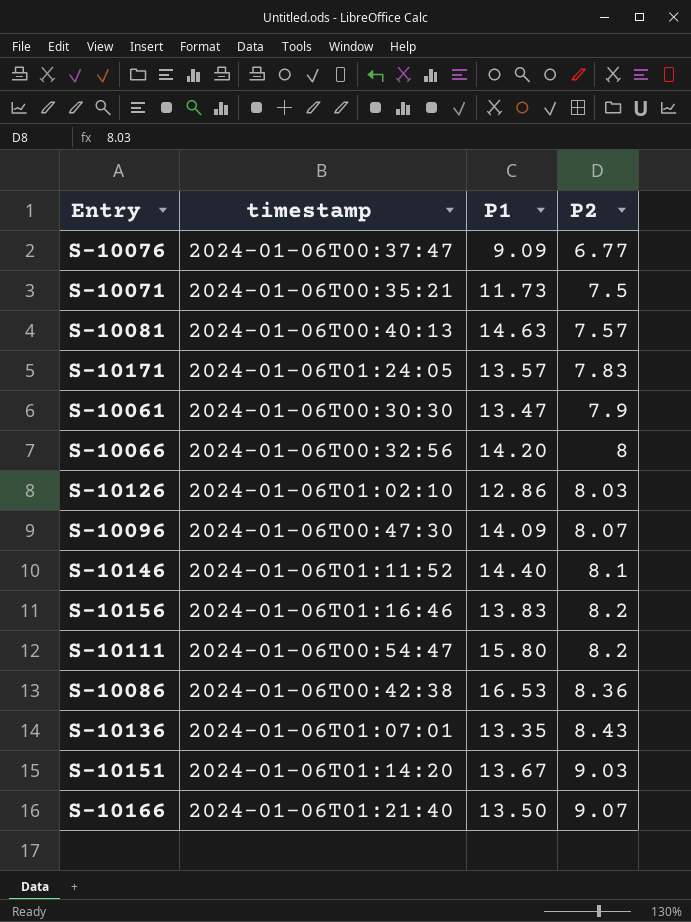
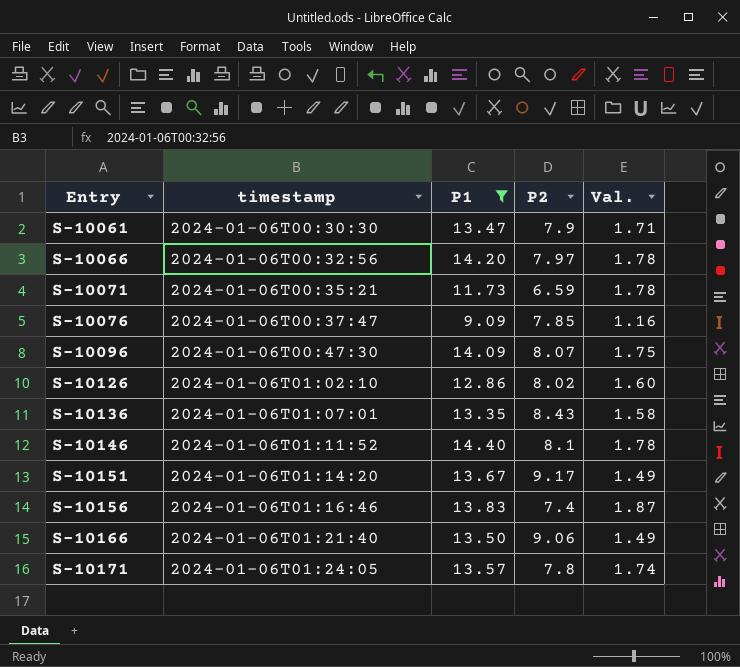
filter: none -> P1 <= 14.40
row order: P2 ascending -> Entry ascending
column Val. | formula: none -> [P1] / [P2]
S-10066 | P2: 8 -> 7.97
S-10071 | P2: 7.5 -> 6.59
S-10076 | P2: 6.77 -> 7.85
S-10126 | P2: 8.03 -> 8.02
S-10151 | P2: 9.03 -> 9.17
S-10156 | P2: 8.2 -> 7.4
S-10166 | P2: 9.07 -> 9.06
S-10171 | P2: 7.83 -> 7.8

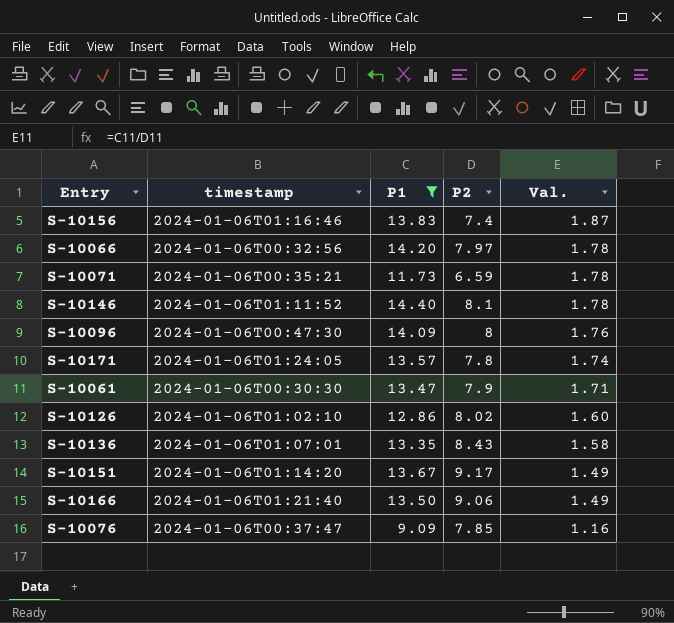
row order: Entry ascending -> Val. descending
S-10096 | P2: 8.07 -> 8
S-10096 | Val.: 1.75 -> 1.76

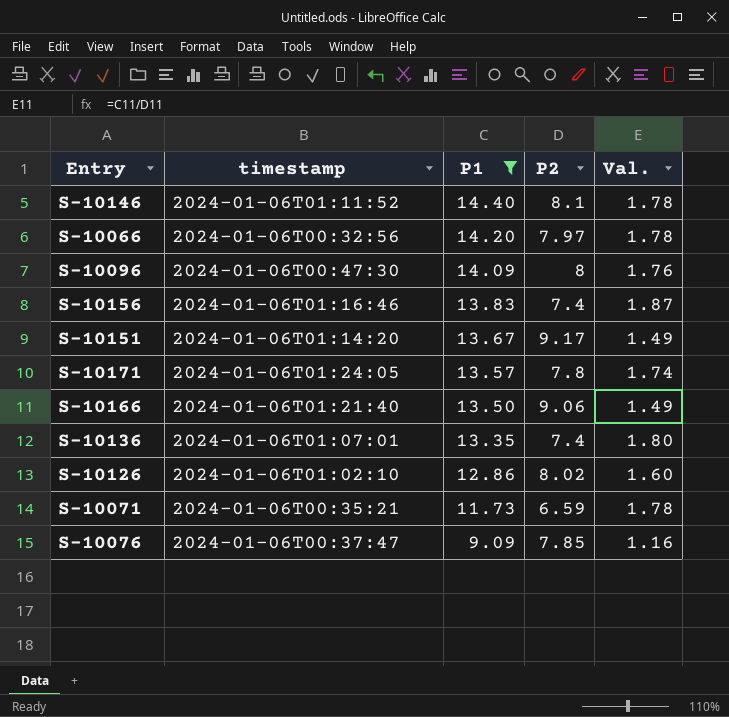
row order: Val. descending -> P1 descending
row S-10061: 2024-01-06T00:30:30 | 13.47 | 7.9 | 1.71 -> none
S-10136 | P2: 8.43 -> 7.4
S-10136 | Val.: 1.58 -> 1.80

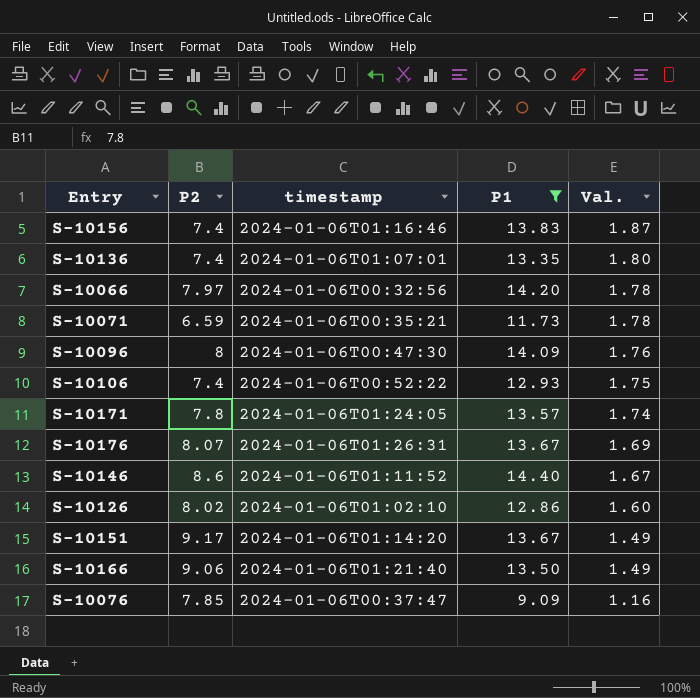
row order: P1 descending -> Val. descending
column P2 | position: 4 -> 2
row S-10106: none -> 7.4 | 2024-01-06T00:52:22 | 12.93 | 1.75
row S-10176: none -> 8.07 | 2024-01-06T01:26:31 | 13.67 | 1.69
S-10146 | P2: 8.1 -> 8.6
S-10146 | Val.: 1.78 -> 1.67

